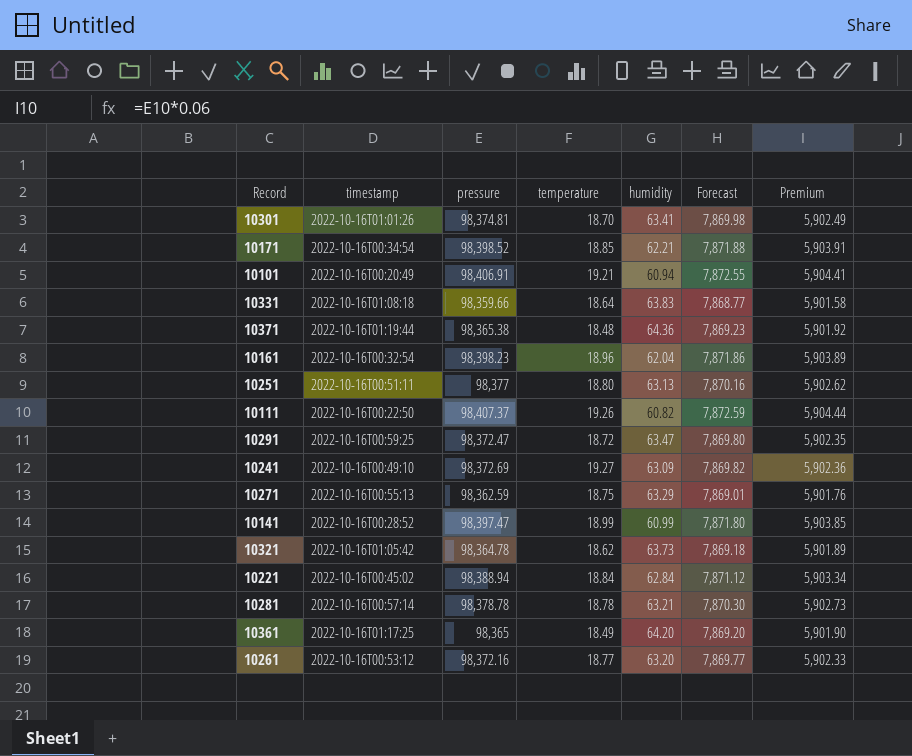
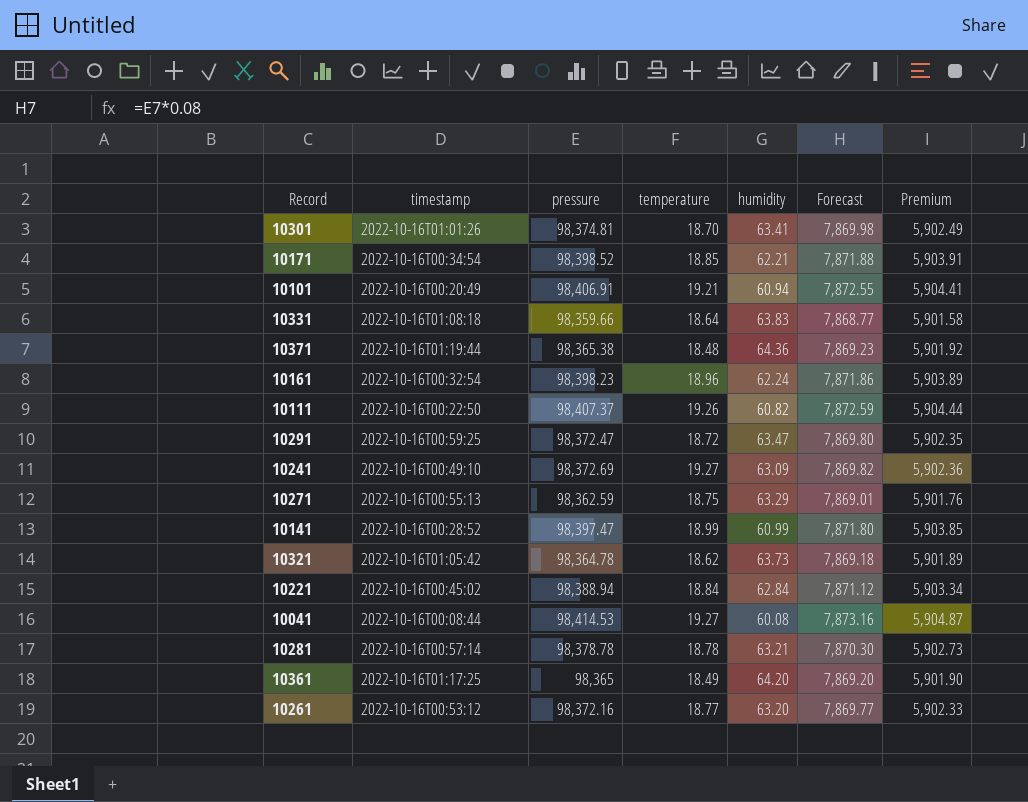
row 10251: 2022-10-16T00:51:11 | 98,377 | 18.80 | 63.13 | 7,870.16 | 5,902.62 -> none
10161 | humidity: 62.04 -> 62.24
row 10041: none -> 2022-10-16T00:08:44 | 98,414.53 | 19.27 | 60.08 | 7,873.16 | 5,904.87

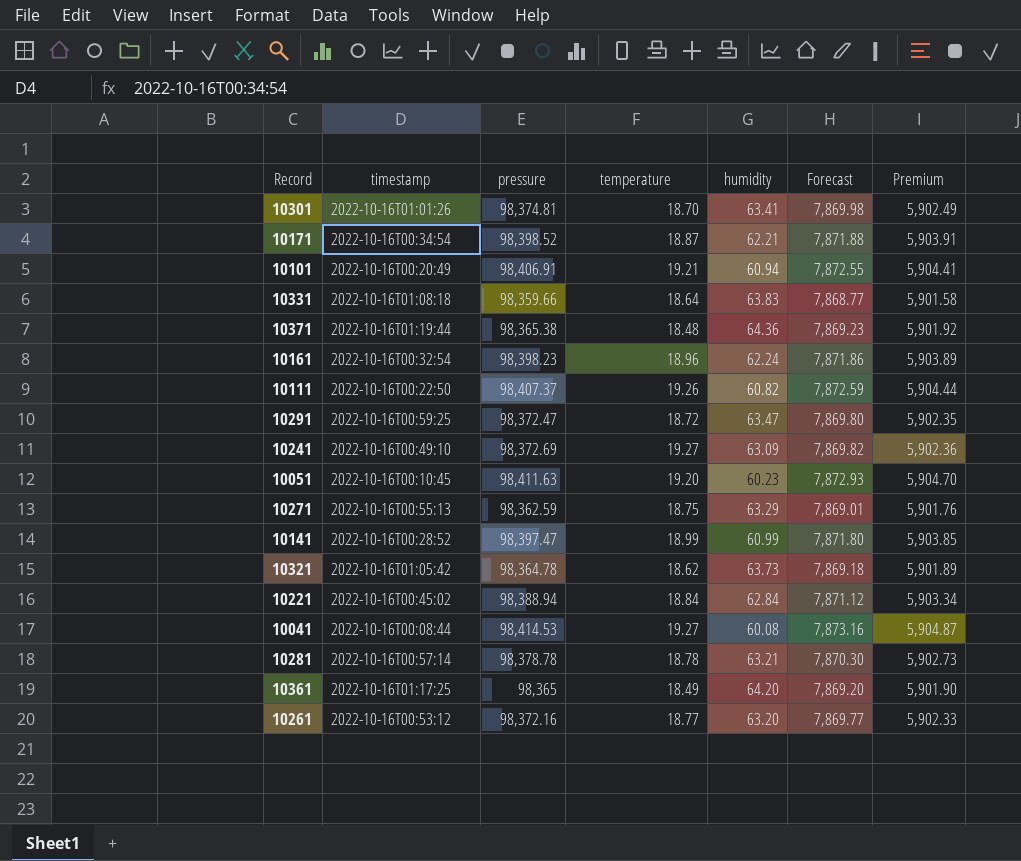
10171 | temperature: 18.85 -> 18.87
row 10051: none -> 2022-10-16T00:10:45 | 98,411.63 | 19.20 | 60.23 | 7,872.93 | 5,904.70

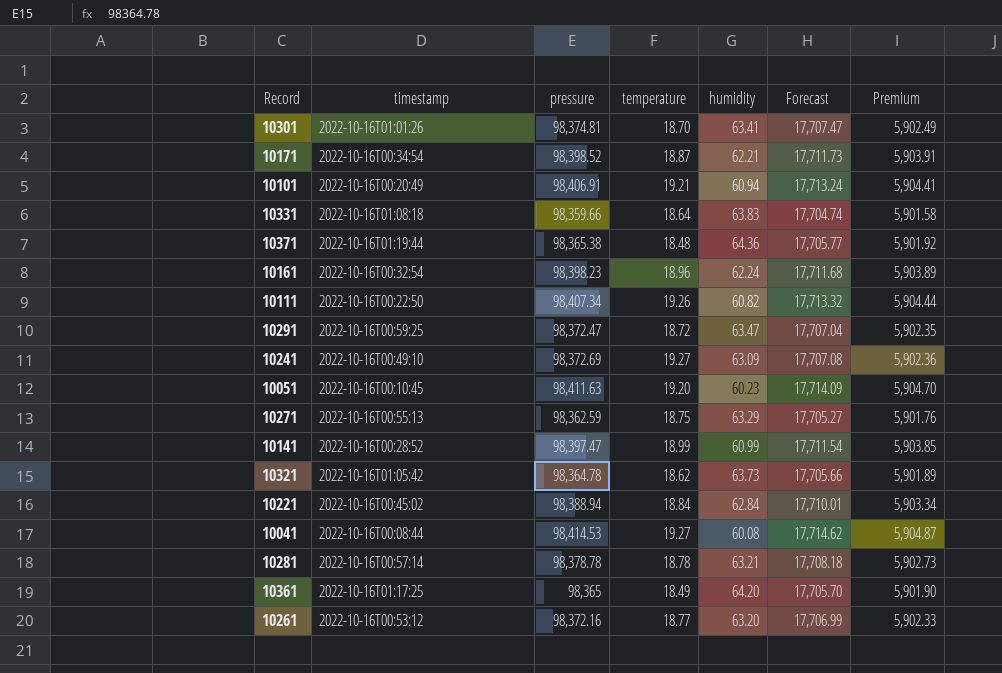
column Forecast | formula: [pressure] * 0.08 -> [pressure] * 0.18
10111 | pressure: 98,407.37 -> 98,407.34

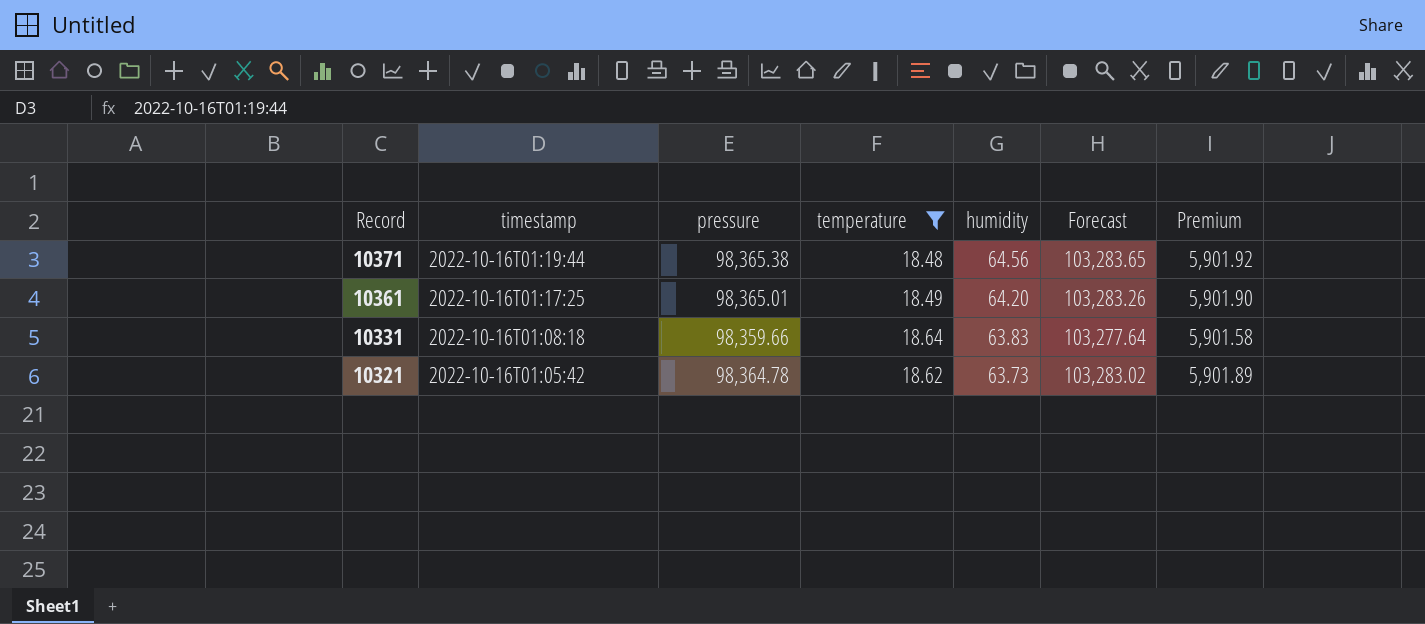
filter: none -> temperature <= 18.64
row order: none -> Record descending
column Forecast | formula: [pressure] * 0.18 -> [pressure] * 1.05
10371 | humidity: 64.36 -> 64.56
10361 | pressure: 98,365 -> 98,365.01

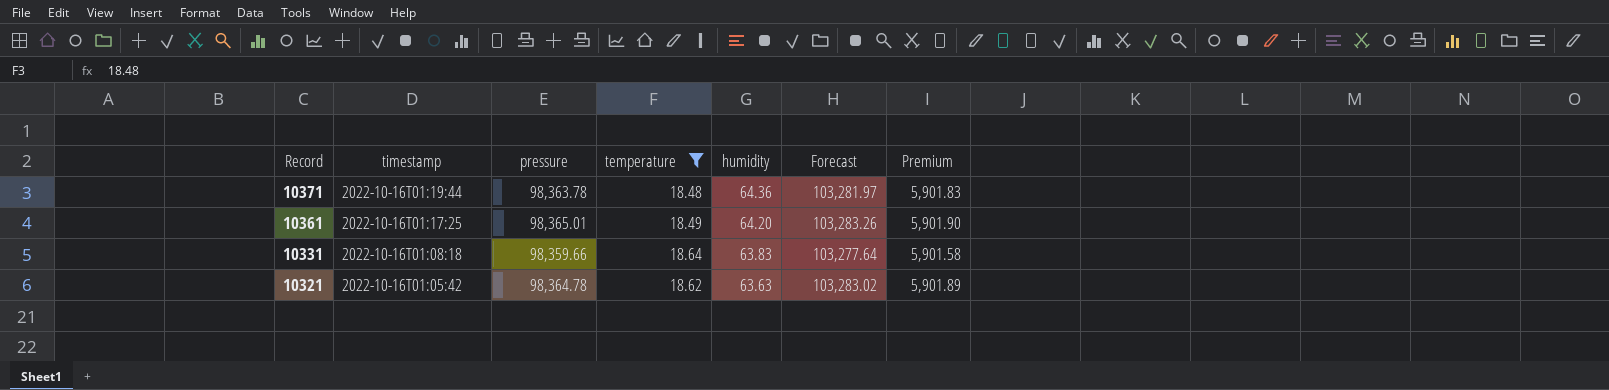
10371 | pressure: 98,365.38 -> 98,363.78
10371 | humidity: 64.56 -> 64.36
10371 | Forecast: 103,283.65 -> 103,281.97
10371 | Premium: 5,901.92 -> 5,901.83
10321 | humidity: 63.73 -> 63.63

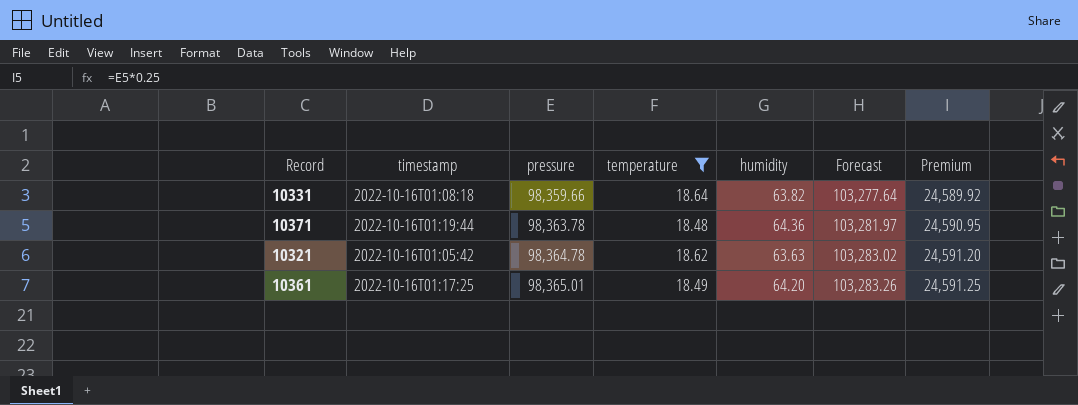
row order: Record descending -> pressure ascending
column Premium | formula: [pressure] * 0.06 -> [pressure] * 0.25
10331 | humidity: 63.83 -> 63.82

